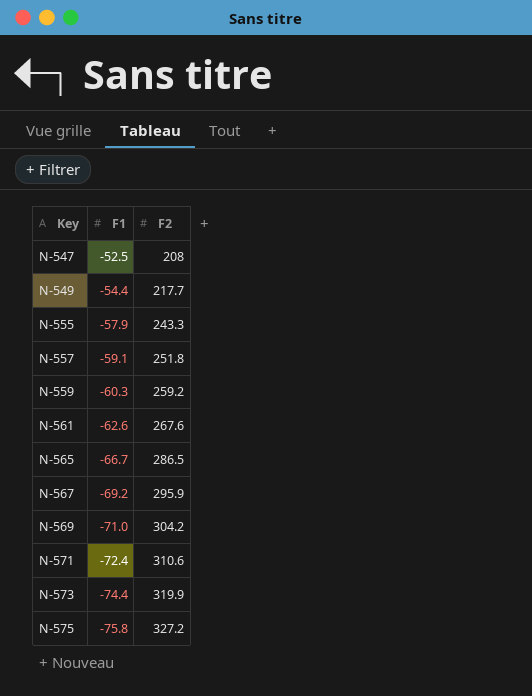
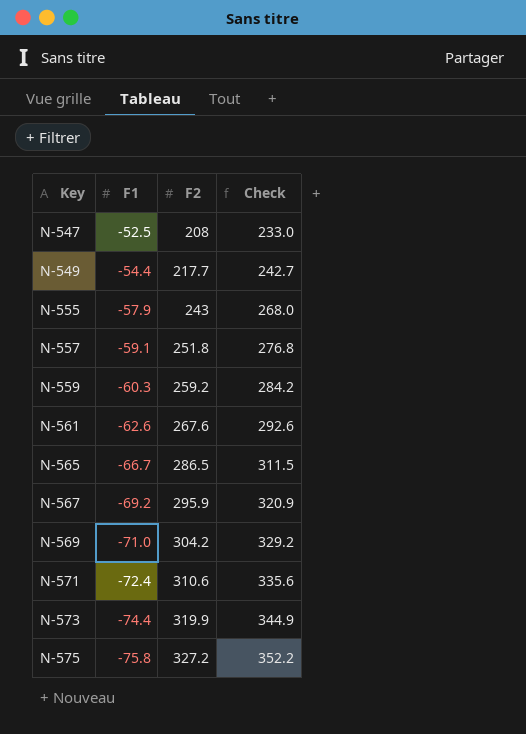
column Check | formula: none -> [F2] + 25
N-555 | F2: 243.3 -> 243

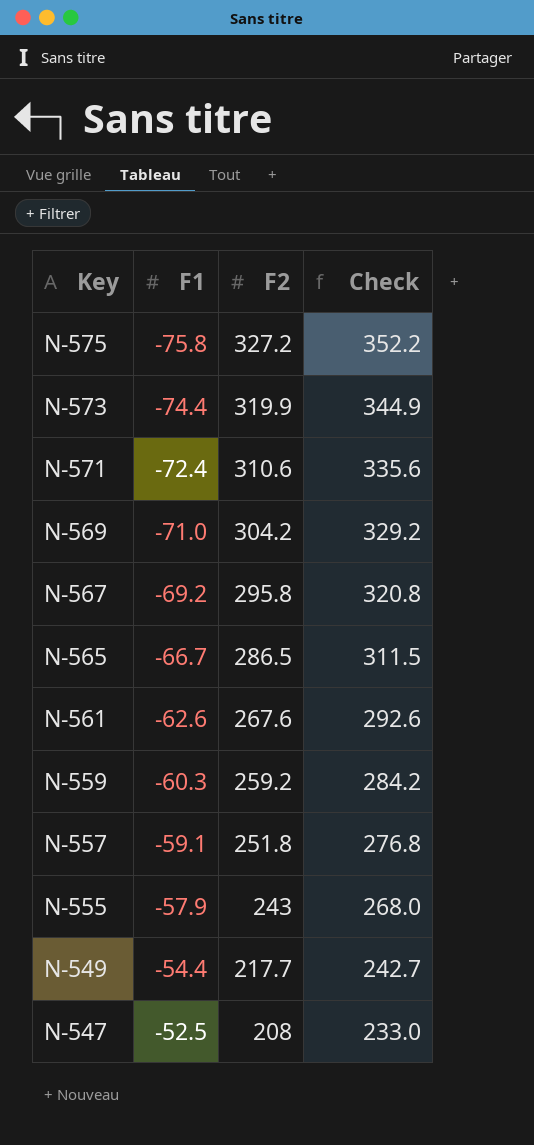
row order: Key ascending -> Key descending
N-567 | F2: 295.9 -> 295.8
N-567 | Check: 320.9 -> 320.8

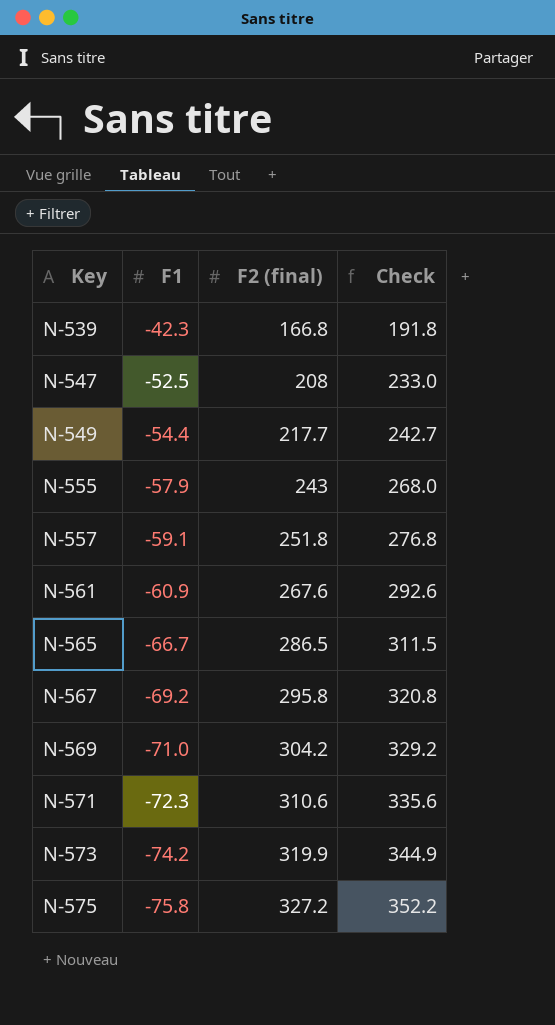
row order: Key descending -> Key ascending
column name: F2 -> F2 (final)
row N-559: -60.3 | 259.2 | 284.2 -> none
row N-539: none -> -42.3 | 166.8 | 191.8
N-561 | F1: -62.6 -> -60.9
N-571 | F1: -72.4 -> -72.3
N-573 | F1: -74.4 -> -74.2

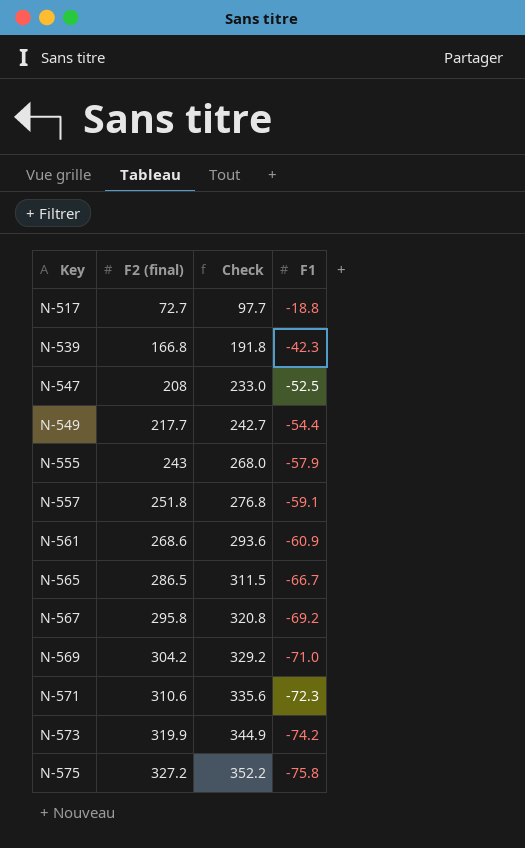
column F1 | position: 2 -> 4
row N-517: none -> 72.7 | 97.7 | -18.8
N-561 | F2 (final): 267.6 -> 268.6
N-561 | Check: 292.6 -> 293.6

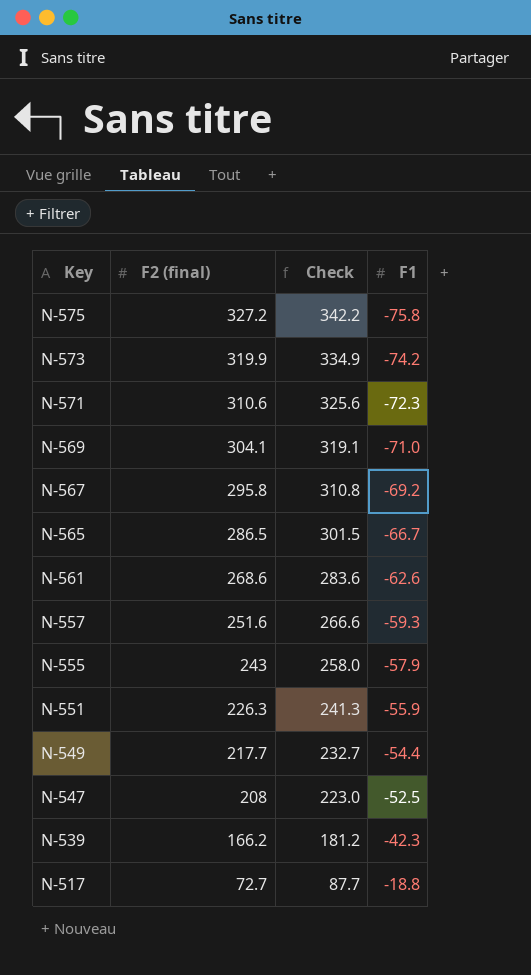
row order: Key ascending -> Key descending
column Check | formula: [F2 (final)] + 25 -> [F2 (final)] + 15
N-569 | F2 (final): 304.2 -> 304.1
N-561 | F1: -60.9 -> -62.6
N-557 | F2 (final): 251.8 -> 251.6
N-557 | F1: -59.1 -> -59.3
row N-551: none -> 226.3 | 241.3 | -55.9
N-539 | F2 (final): 166.8 -> 166.2

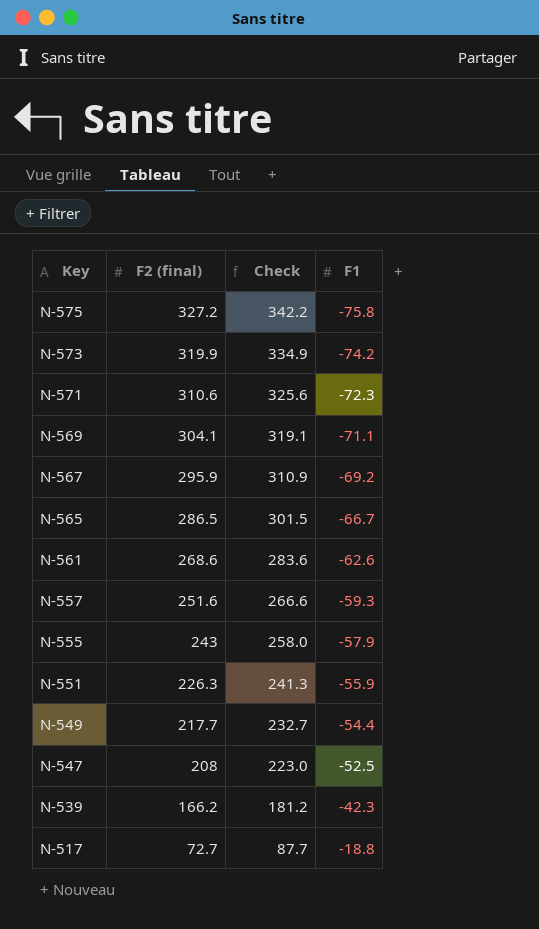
N-569 | F1: -71.0 -> -71.1
N-567 | F2 (final): 295.8 -> 295.9
N-567 | Check: 310.8 -> 310.9

